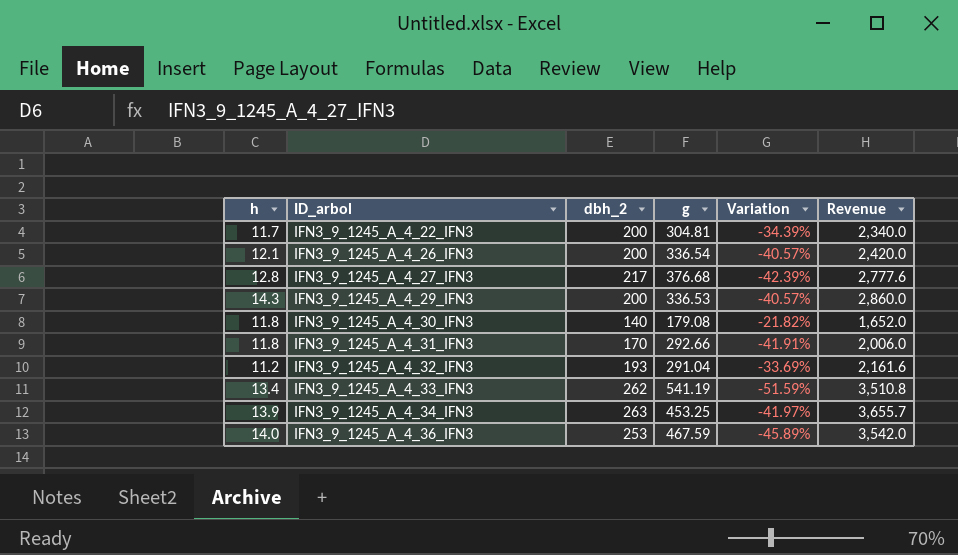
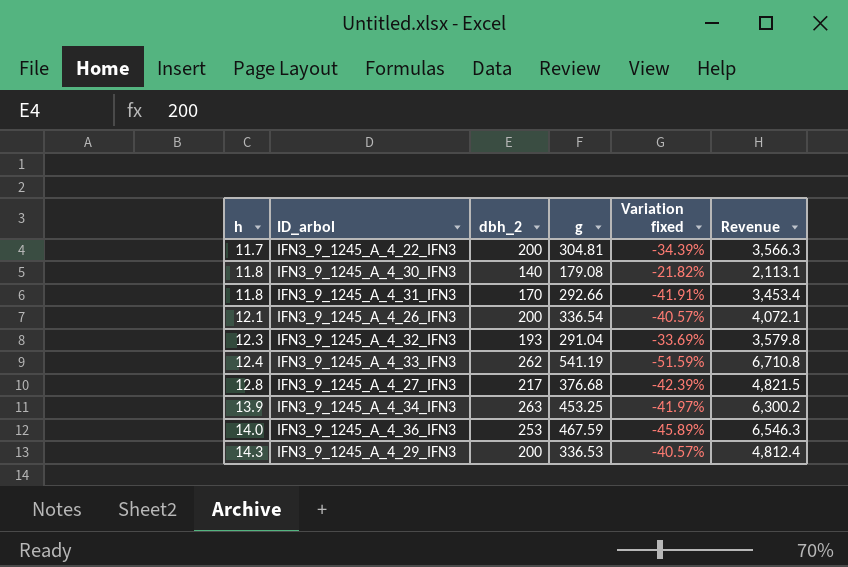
row order: ID_arbol ascending -> h ascending
column name: Variation -> Variation fixed
column Revenue | formula: [h] * [dbh_2] -> [h] * [g]
IFN3_9_1245_A_4_32_IFN3 | h: 11.2 -> 12.3
IFN3_9_1245_A_4_33_IFN3 | h: 13.4 -> 12.4

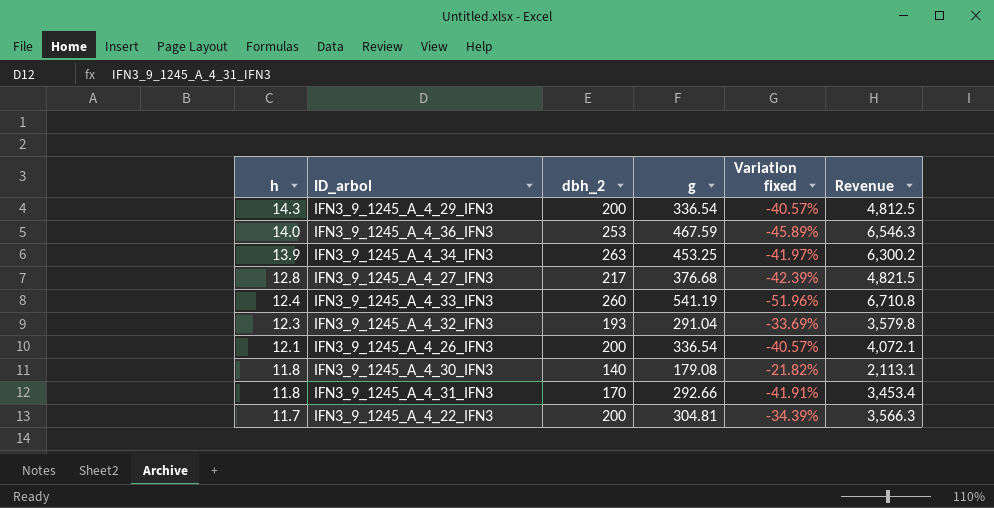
row order: h ascending -> h descending
IFN3_9_1245_A_4_29_IFN3 | g: 336.53 -> 336.54
IFN3_9_1245_A_4_29_IFN3 | Revenue: 4,812.4 -> 4,812.5
IFN3_9_1245_A_4_33_IFN3 | dbh_2: 262 -> 260
IFN3_9_1245_A_4_33_IFN3 | Variation fixed: -51.59% -> -51.96%

